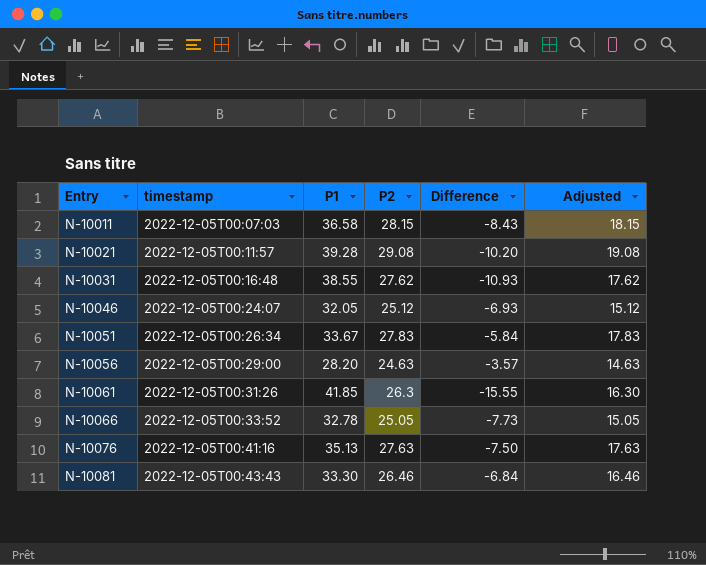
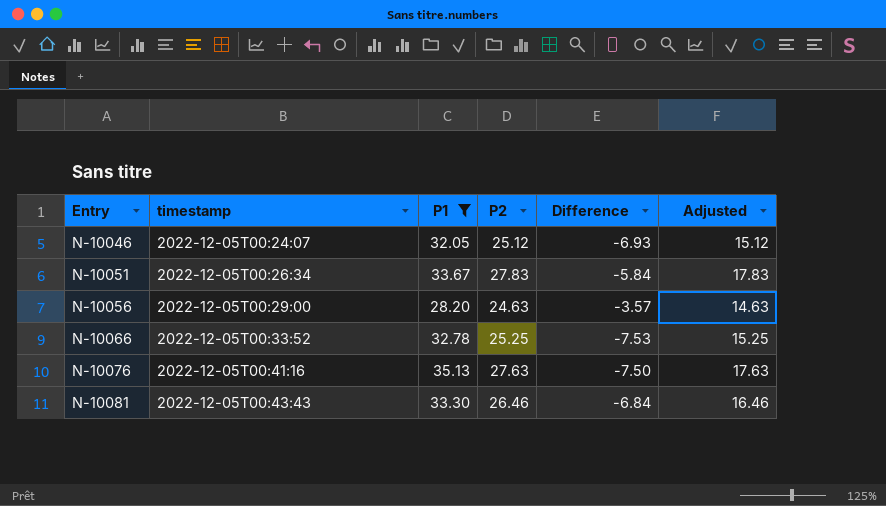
filter: none -> P1 <= 35.13
N-10066 | P2: 25.05 -> 25.25
N-10066 | Difference: -7.73 -> -7.53
N-10066 | Adjusted: 15.05 -> 15.25

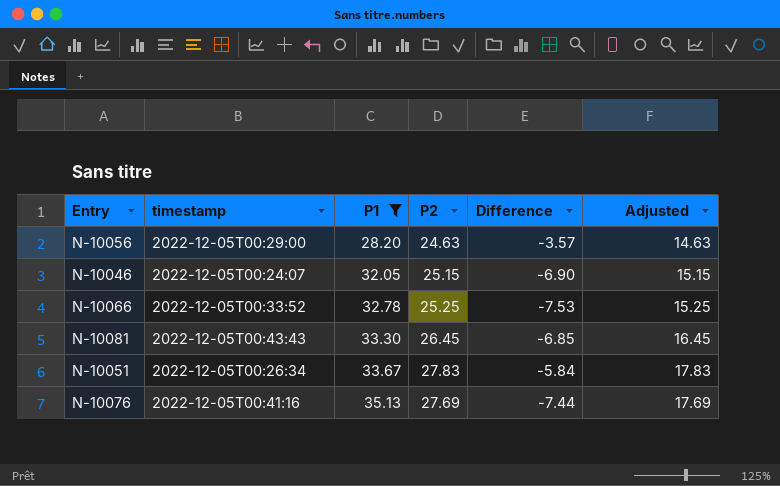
row order: Entry ascending -> P1 ascending
N-10046 | P2: 25.12 -> 25.15
N-10046 | Difference: -6.93 -> -6.90
N-10046 | Adjusted: 15.12 -> 15.15
N-10081 | P2: 26.46 -> 26.45
N-10081 | Difference: -6.84 -> -6.85
N-10081 | Adjusted: 16.46 -> 16.45
N-10076 | P2: 27.63 -> 27.69
N-10076 | Difference: -7.50 -> -7.44
N-10076 | Adjusted: 17.63 -> 17.69

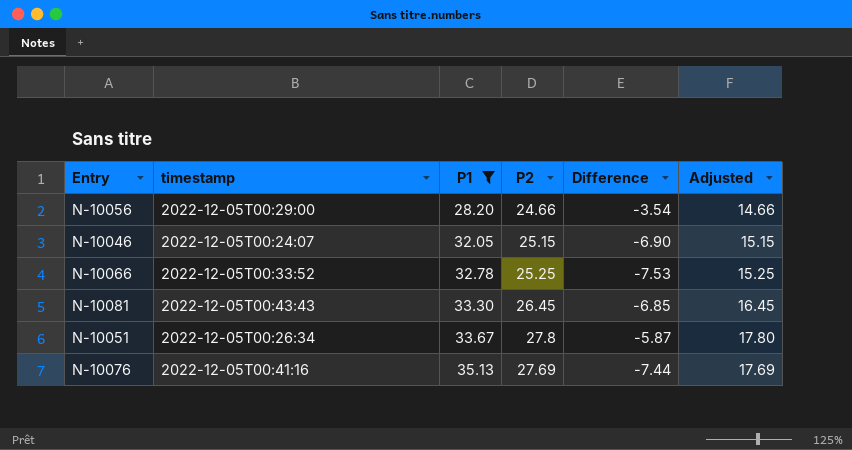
N-10056 | P2: 24.63 -> 24.66
N-10056 | Difference: -3.57 -> -3.54
N-10056 | Adjusted: 14.63 -> 14.66
N-10051 | P2: 27.83 -> 27.8
N-10051 | Difference: -5.84 -> -5.87
N-10051 | Adjusted: 17.83 -> 17.80

